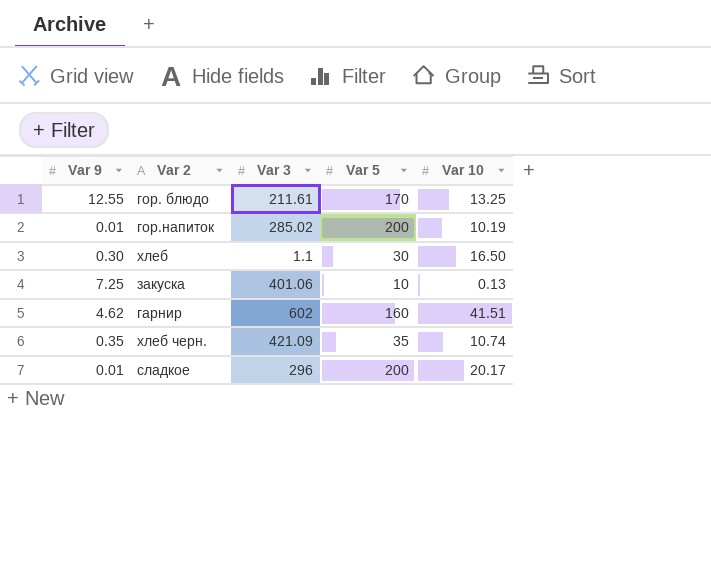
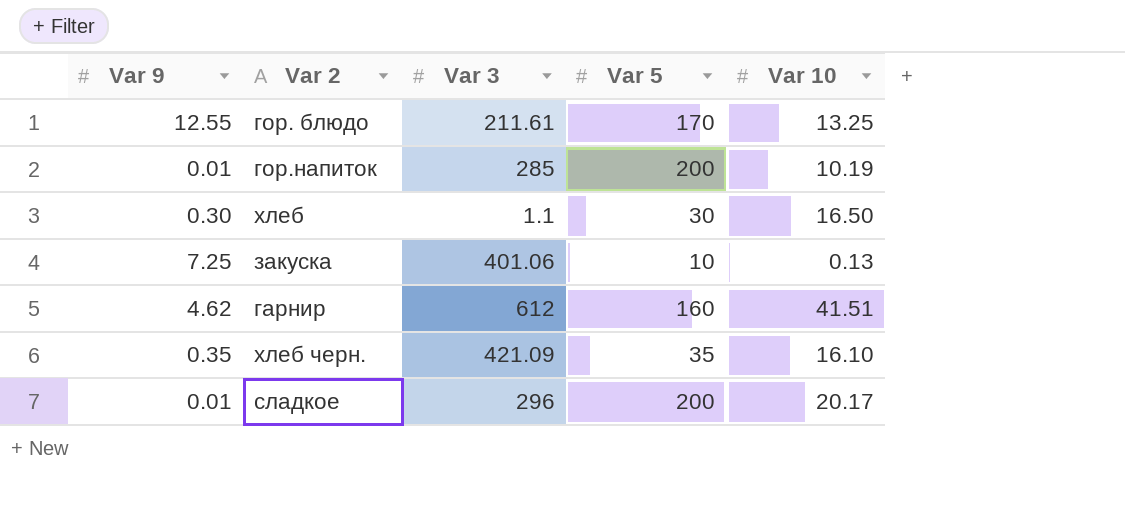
гор.напиток | Var 3: 285.02 -> 285
гарнир | Var 3: 602 -> 612
хлеб черн. | Var 10: 10.74 -> 16.10

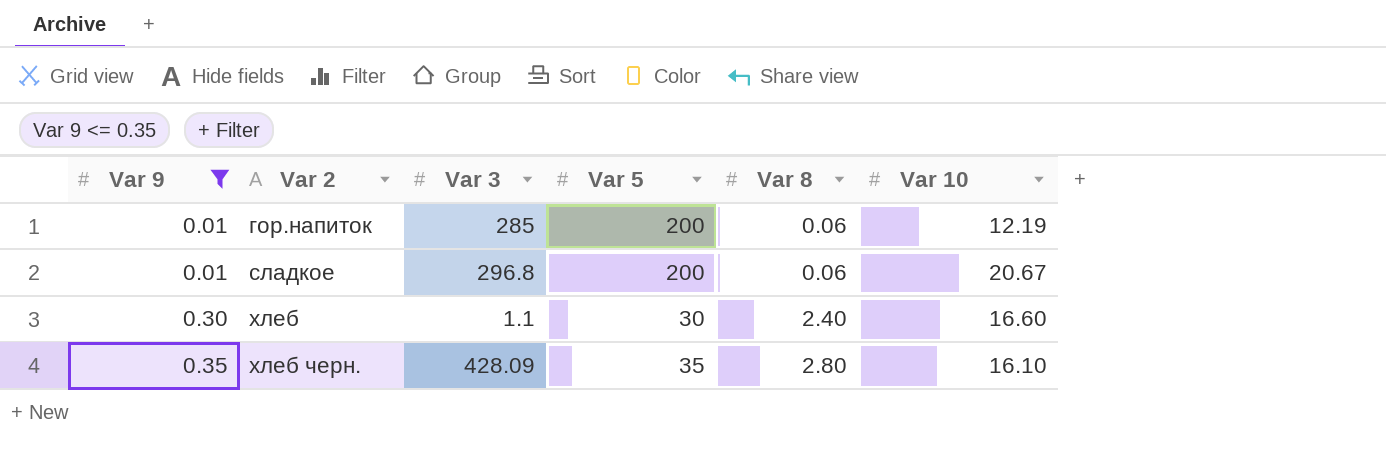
filter: none -> Var 9 <= 0.35
row order: none -> Var 9 ascending
column Var 8 | position: none -> 5
гор.напиток | Var 10: 10.19 -> 12.19
сладкое | Var 3: 296 -> 296.8
сладкое | Var 10: 20.17 -> 20.67
хлеб | Var 10: 16.50 -> 16.60
хлеб черн. | Var 3: 421.09 -> 428.09

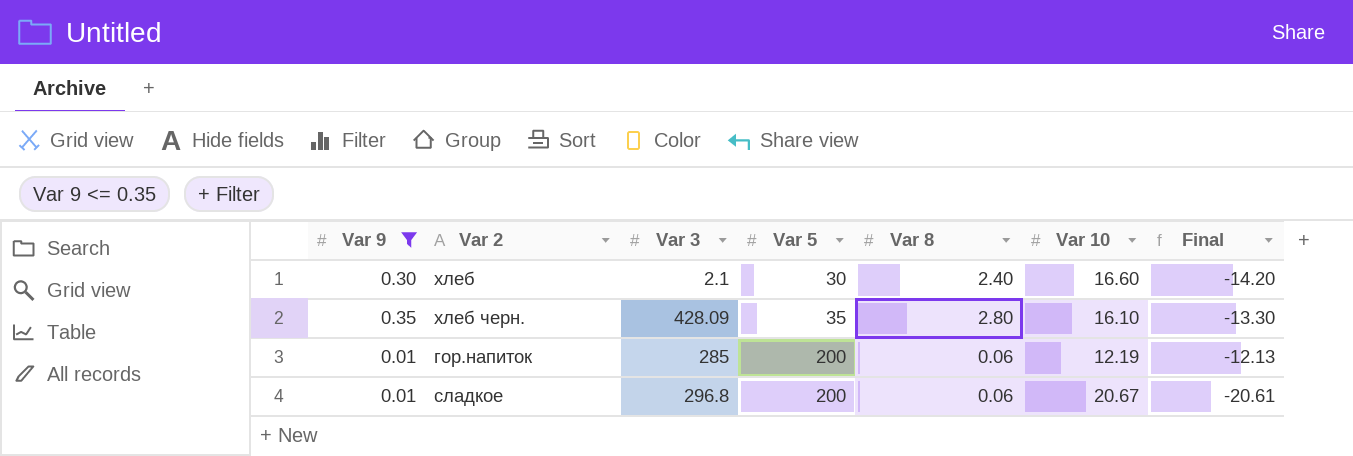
row order: Var 9 ascending -> Var 5 ascending
column Final | formula: none -> [Var 8] - [Var 10]
хлеб | Var 3: 1.1 -> 2.1

